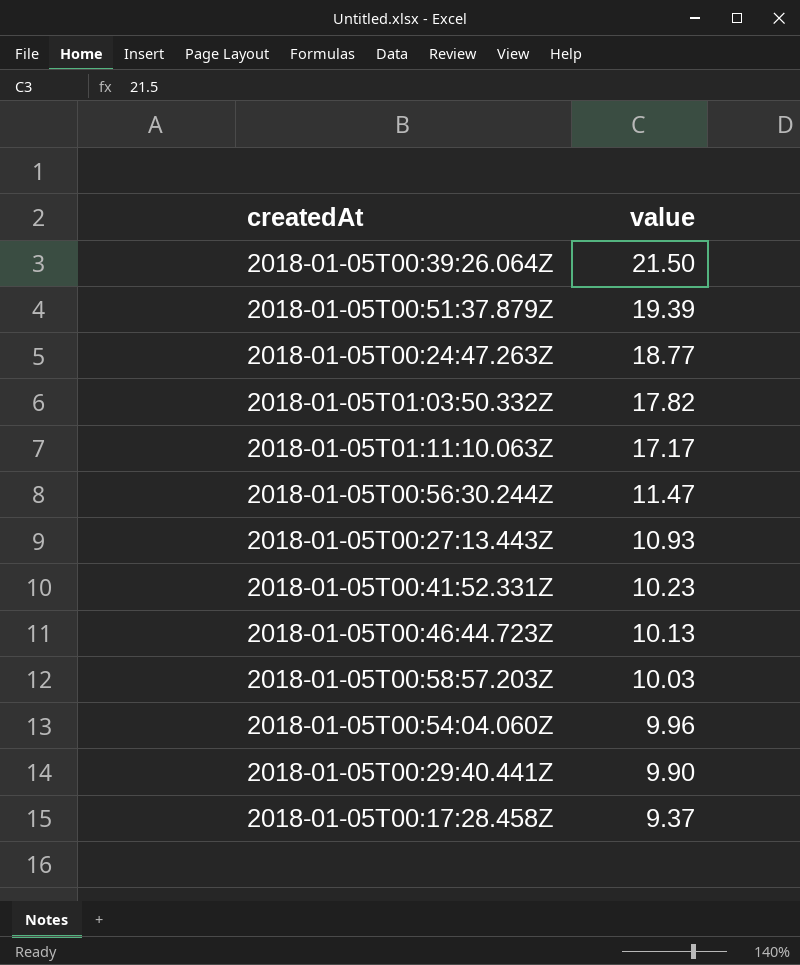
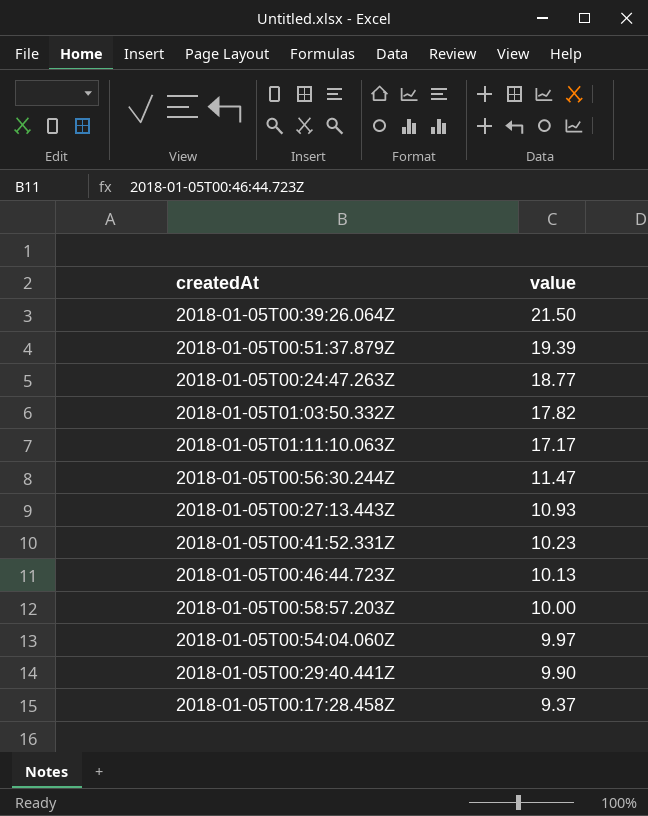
2018-01-05T00:58:57.203Z | value: 10.03 -> 10.00
2018-01-05T00:54:04.060Z | value: 9.96 -> 9.97

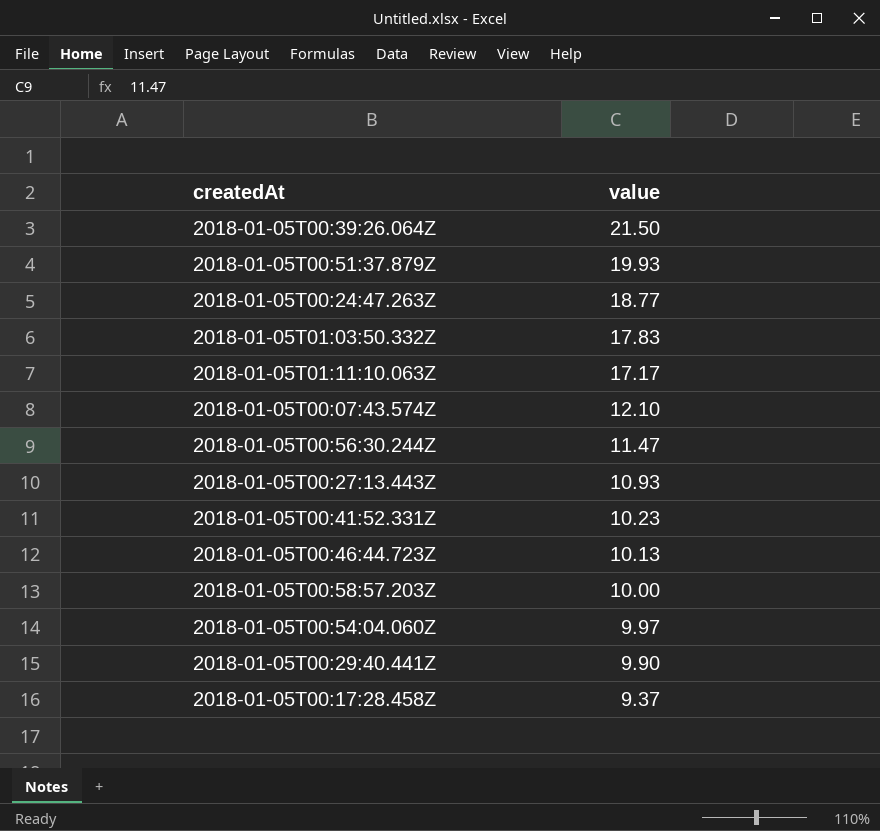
2018-01-05T00:51:37.879Z | value: 19.39 -> 19.93
2018-01-05T01:03:50.332Z | value: 17.82 -> 17.83
row 2018-01-05T00:07:43.574Z: none -> 12.10

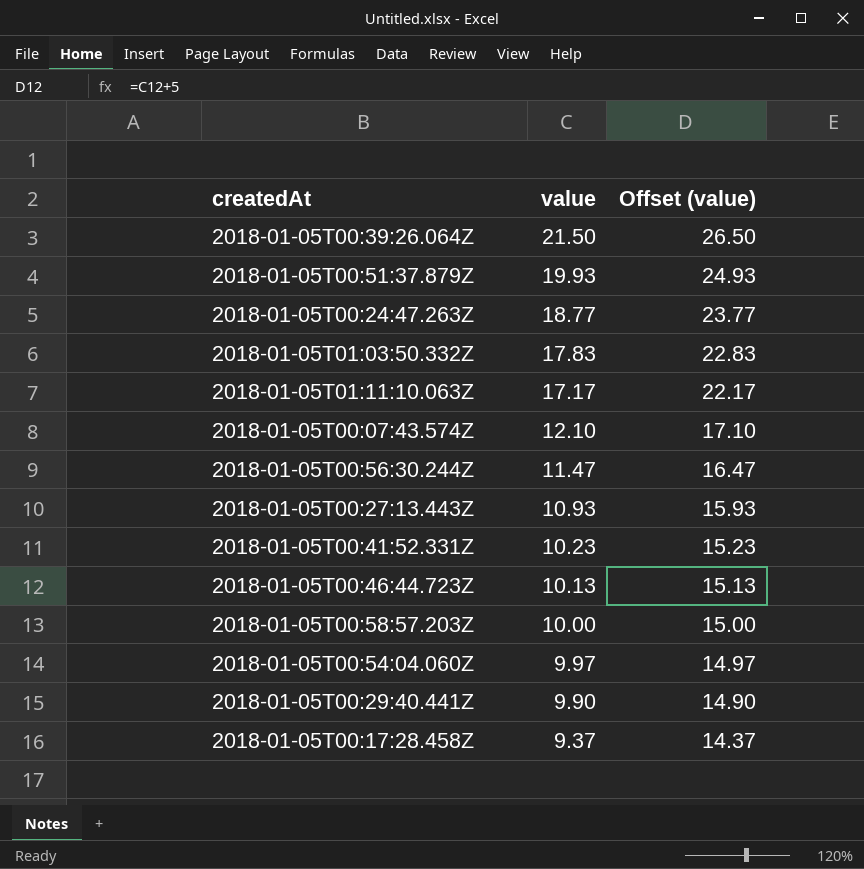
column Offset (value) | formula: none -> [value] + 5

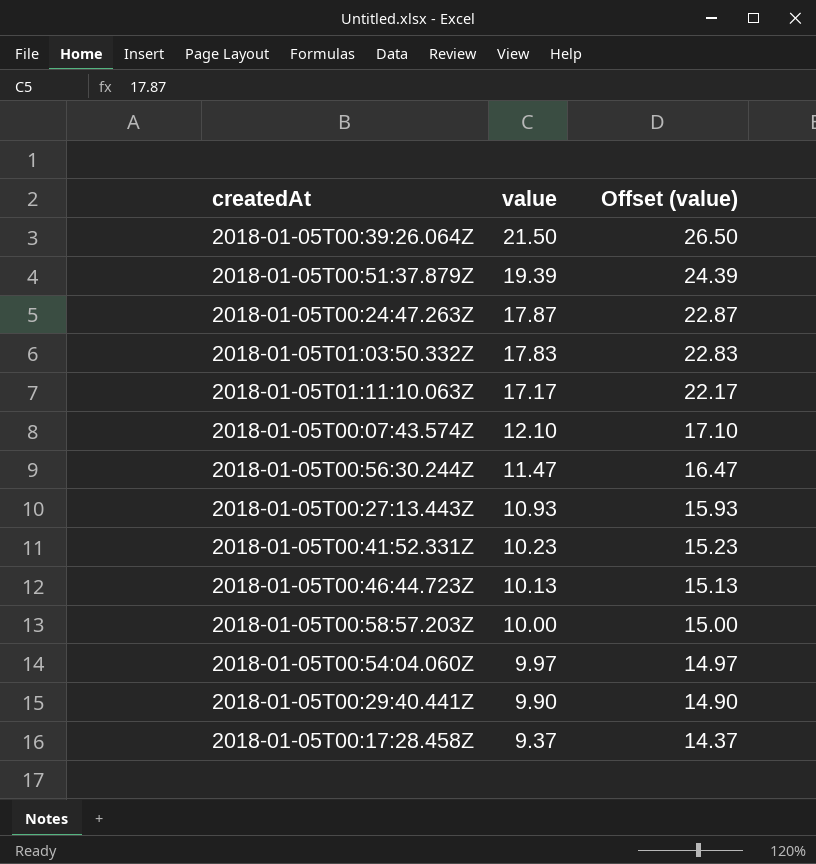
2018-01-05T00:51:37.879Z | value: 19.93 -> 19.39
2018-01-05T00:51:37.879Z | Offset (value): 24.93 -> 24.39
2018-01-05T00:24:47.263Z | value: 18.77 -> 17.87
2018-01-05T00:24:47.263Z | Offset (value): 23.77 -> 22.87

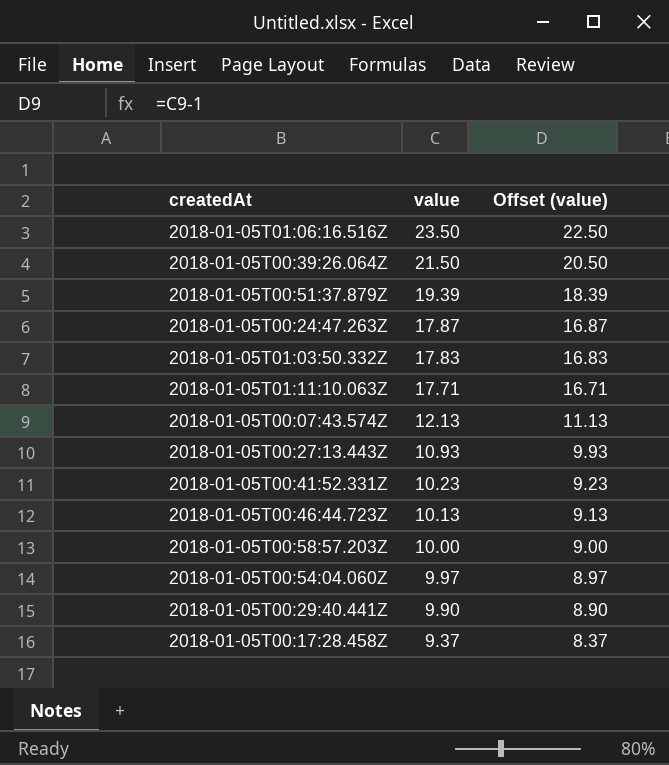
column Offset (value) | formula: [value] + 5 -> [value] - 1
row 2018-01-05T00:56:30.244Z: 11.47 | 16.47 -> none
row 2018-01-05T01:06:16.516Z: none -> 23.50 | 22.50
2018-01-05T01:11:10.063Z | value: 17.17 -> 17.71
2018-01-05T00:07:43.574Z | value: 12.10 -> 12.13

